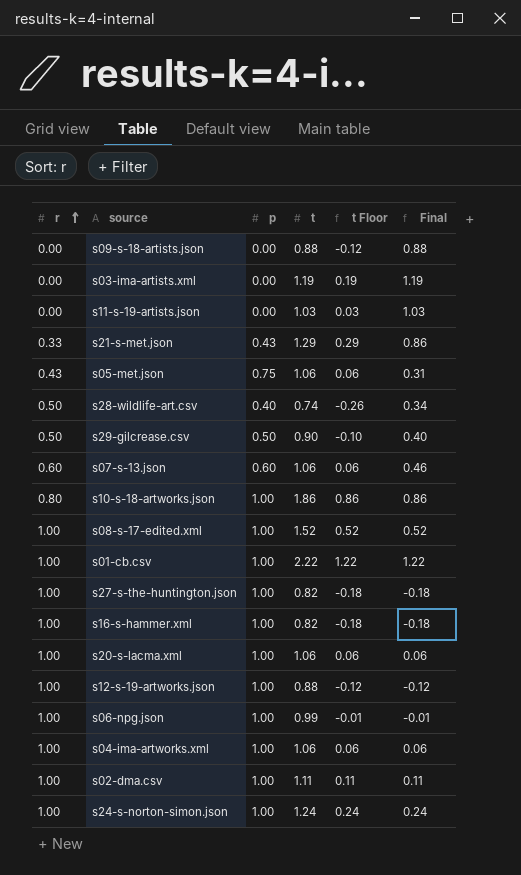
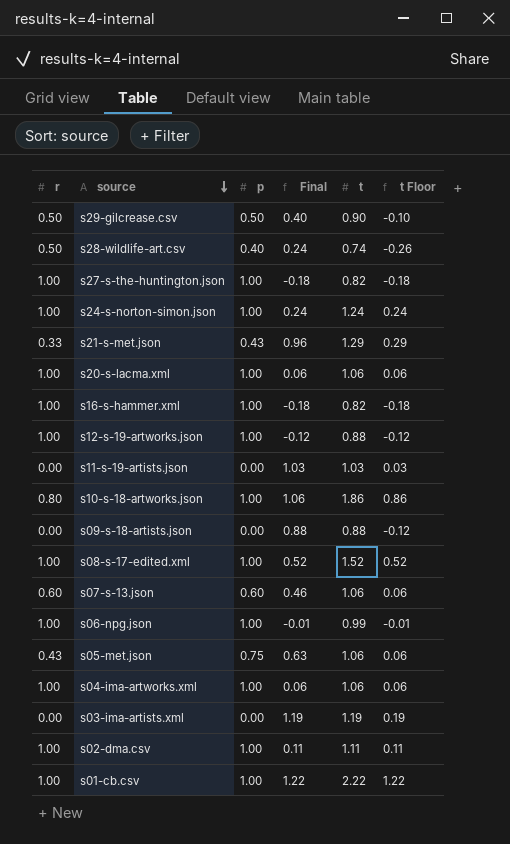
row order: r ascending -> source descending
column Final | formula: [t] - [p] -> [t] - [r]
column Final | position: 6 -> 4

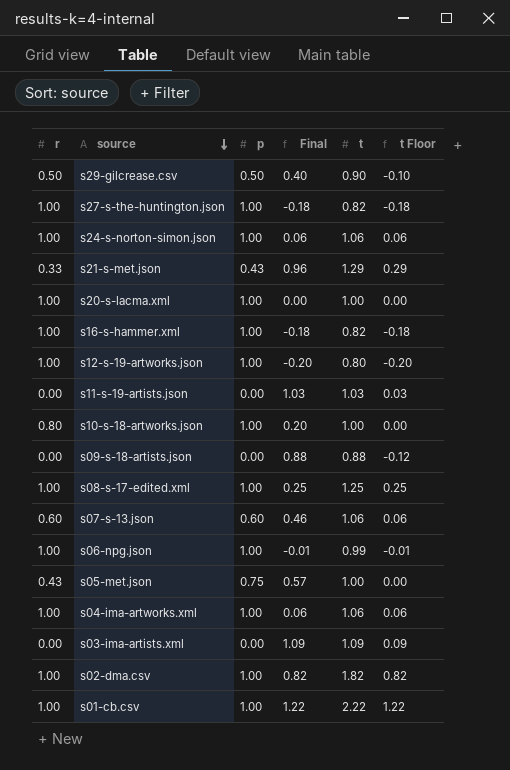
row s28-wildlife-art.csv: 0.50 | 0.40 | 0.24 | 0.74 | -0.26 -> none
s24-s-norton-simon.json | Final: 0.24 -> 0.06
s24-s-norton-simon.json | t: 1.24 -> 1.06
s24-s-norton-simon.json | t Floor: 0.24 -> 0.06
s20-s-lacma.xml | Final: 0.06 -> 0.00
s20-s-lacma.xml | t: 1.06 -> 1.00
s20-s-lacma.xml | t Floor: 0.06 -> 0.00
s12-s-19-artworks.json | Final: -0.12 -> -0.20
s12-s-19-artworks.json | t: 0.88 -> 0.80
s12-s-19-artworks.json | t Floor: -0.12 -> -0.20
s10-s-18-artworks.json | Final: 1.06 -> 0.20
s10-s-18-artworks.json | t: 1.86 -> 1.00
s10-s-18-artworks.json | t Floor: 0.86 -> 0.00
s08-s-17-edited.xml | Final: 0.52 -> 0.25
s08-s-17-edited.xml | t: 1.52 -> 1.25
s08-s-17-edited.xml | t Floor: 0.52 -> 0.25
s05-met.json | Final: 0.63 -> 0.57
s05-met.json | t: 1.06 -> 1.00
s05-met.json | t Floor: 0.06 -> 0.00
s03-ima-artists.xml | Final: 1.19 -> 1.09
s03-ima-artists.xml | t: 1.19 -> 1.09
s03-ima-artists.xml | t Floor: 0.19 -> 0.09
s02-dma.csv | Final: 0.11 -> 0.82
s02-dma.csv | t: 1.11 -> 1.82
s02-dma.csv | t Floor: 0.11 -> 0.82

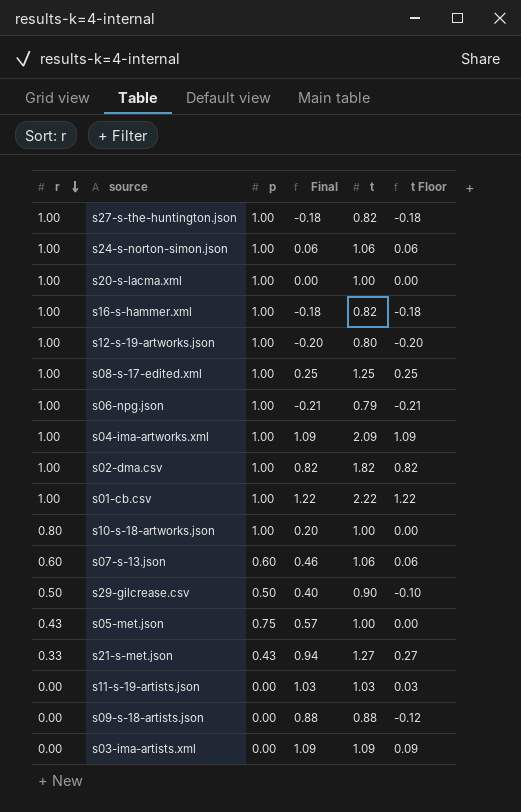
row order: source descending -> r descending
s06-npg.json | Final: -0.01 -> -0.21
s06-npg.json | t: 0.99 -> 0.79
s06-npg.json | t Floor: -0.01 -> -0.21
s04-ima-artworks.xml | Final: 0.06 -> 1.09
s04-ima-artworks.xml | t: 1.06 -> 2.09
s04-ima-artworks.xml | t Floor: 0.06 -> 1.09
s21-s-met.json | Final: 0.96 -> 0.94
s21-s-met.json | t: 1.29 -> 1.27
s21-s-met.json | t Floor: 0.29 -> 0.27

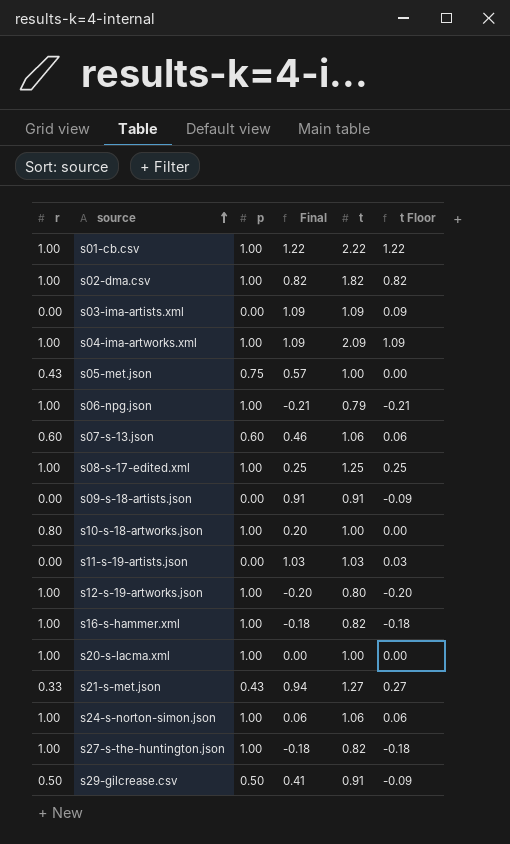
row order: r descending -> source ascending
s09-s-18-artists.json | Final: 0.88 -> 0.91
s09-s-18-artists.json | t: 0.88 -> 0.91
s09-s-18-artists.json | t Floor: -0.12 -> -0.09
s29-gilcrease.csv | Final: 0.40 -> 0.41
s29-gilcrease.csv | t: 0.90 -> 0.91
s29-gilcrease.csv | t Floor: -0.10 -> -0.09

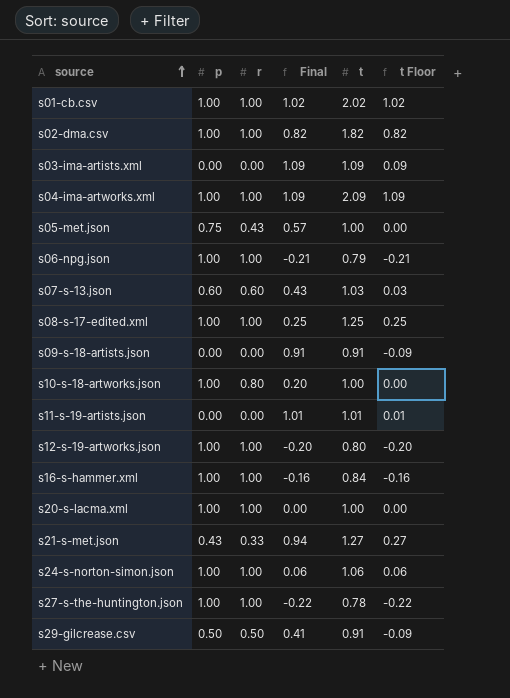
column r | position: 1 -> 3
s01-cb.csv | Final: 1.22 -> 1.02
s01-cb.csv | t: 2.22 -> 2.02
s01-cb.csv | t Floor: 1.22 -> 1.02
s07-s-13.json | Final: 0.46 -> 0.43
s07-s-13.json | t: 1.06 -> 1.03
s07-s-13.json | t Floor: 0.06 -> 0.03
s11-s-19-artists.json | Final: 1.03 -> 1.01
s11-s-19-artists.json | t: 1.03 -> 1.01
s11-s-19-artists.json | t Floor: 0.03 -> 0.01
s16-s-hammer.xml | Final: -0.18 -> -0.16
s16-s-hammer.xml | t: 0.82 -> 0.84
s16-s-hammer.xml | t Floor: -0.18 -> -0.16
s27-s-the-huntington.json | Final: -0.18 -> -0.22
s27-s-the-huntington.json | t: 0.82 -> 0.78
s27-s-the-huntington.json | t Floor: -0.18 -> -0.22

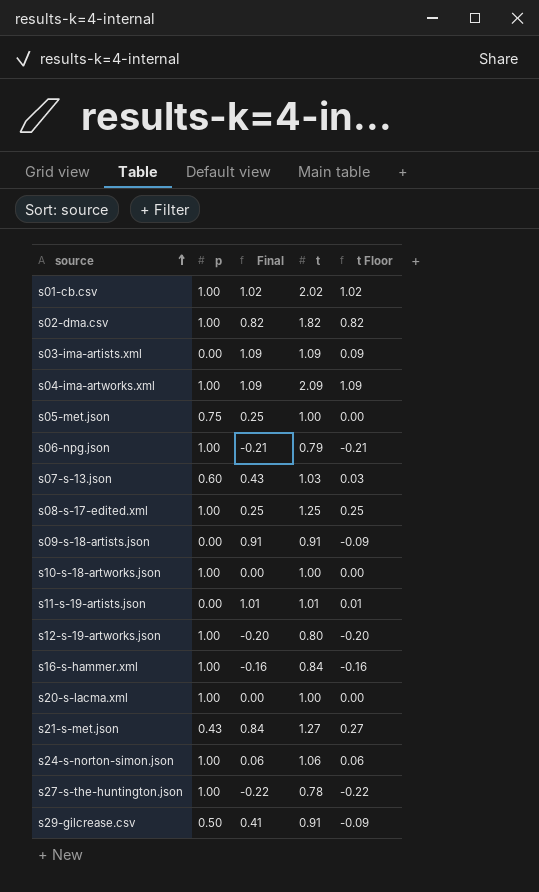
column r | position: 3 -> none
column Final | formula: [t] - [r] -> [t] - [p]

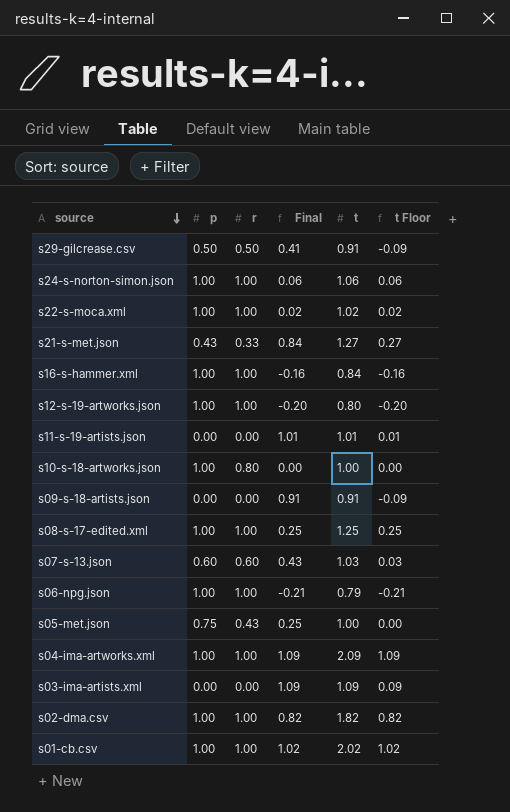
row order: source ascending -> source descending
column r | position: none -> 3
row s20-s-lacma.xml: 1.00 | 0.00 | 1.00 | 0.00 -> none
row s27-s-the-huntington.json: 1.00 | -0.22 | 0.78 | -0.22 -> none
row s22-s-moca.xml: none -> 1.00 | 1.00 | 0.02 | 1.02 | 0.02

